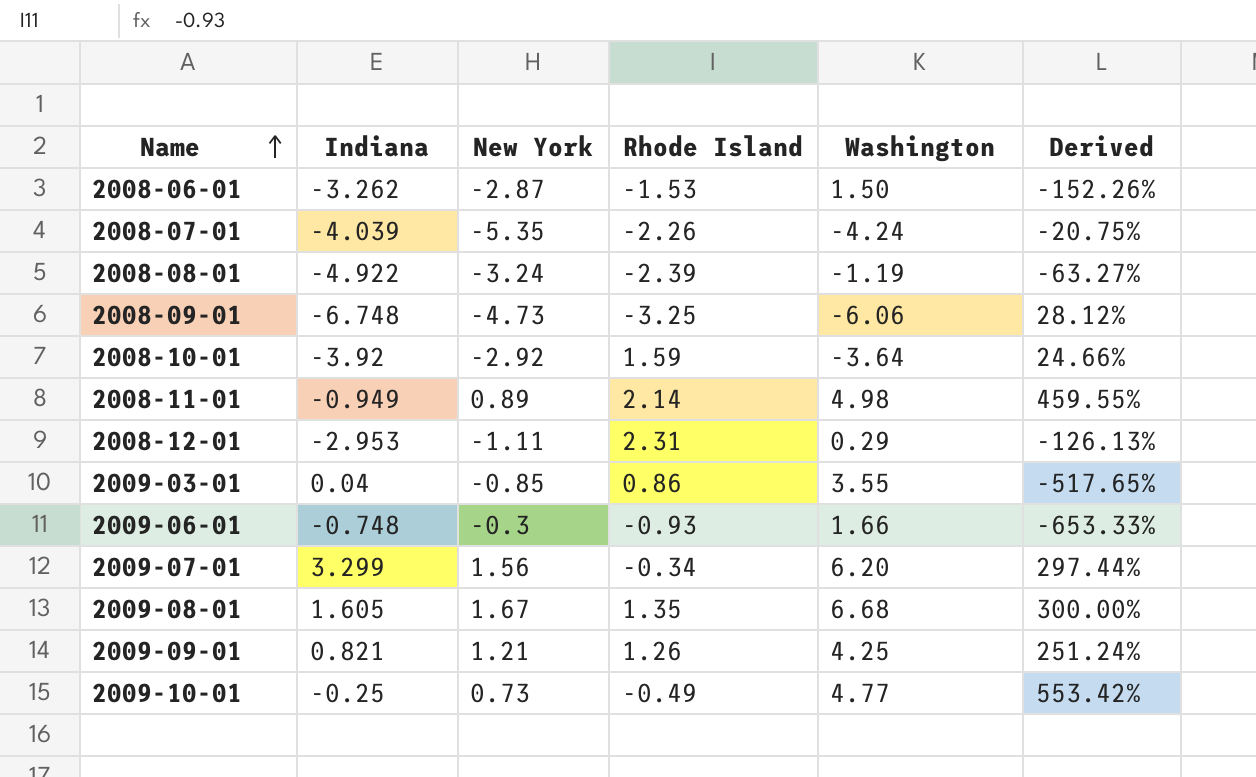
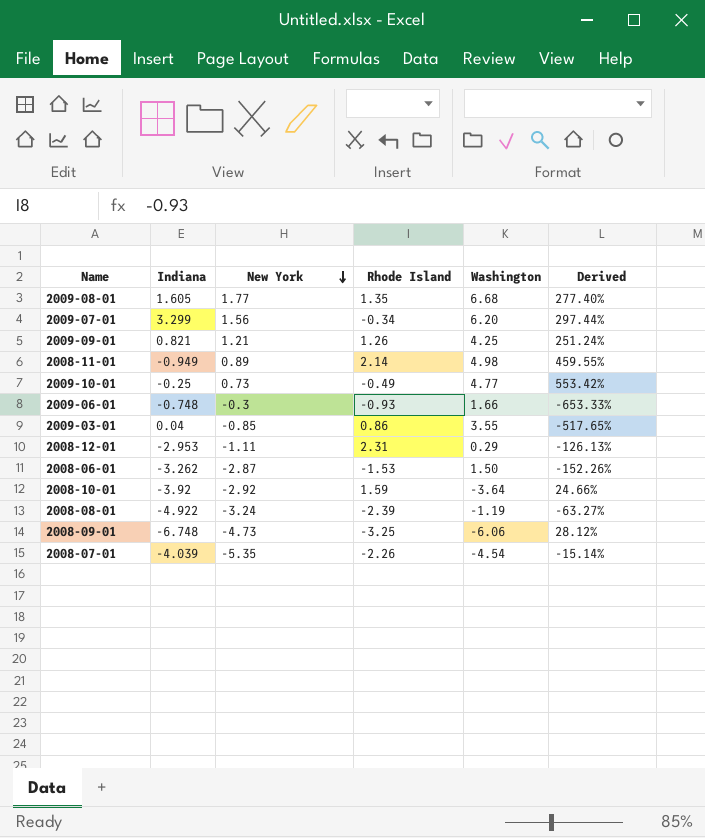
row order: Name ascending -> New York descending
2009-08-01 | New York: 1.67 -> 1.77
2009-08-01 | Derived: 300.00% -> 277.40%
2008-07-01 | Washington: -4.24 -> -4.54
2008-07-01 | Derived: -20.75% -> -15.14%

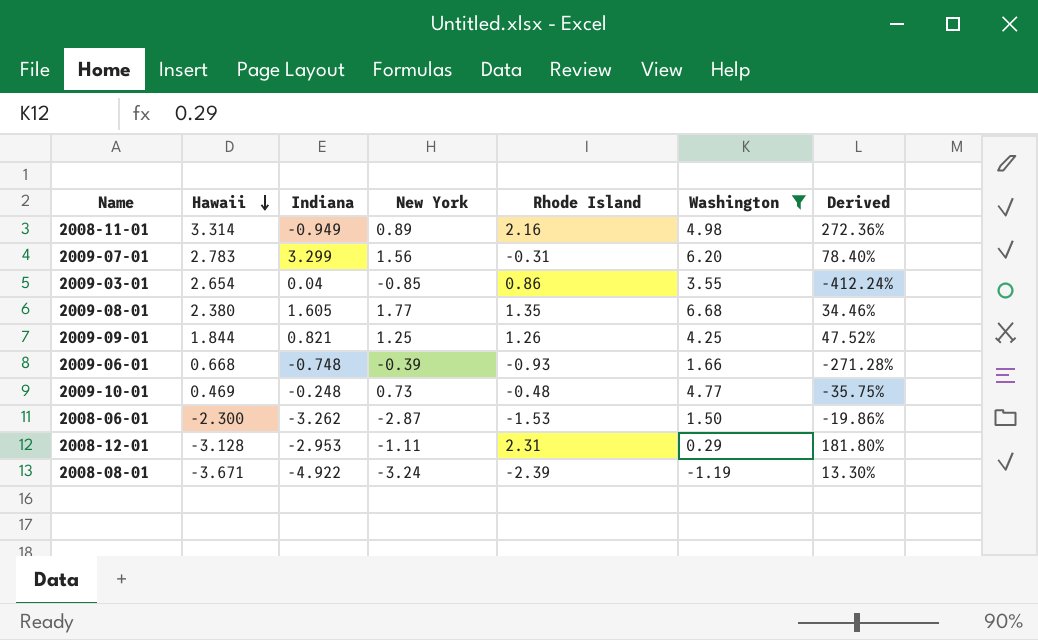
filter: none -> Washington >= -1.19
row order: New York descending -> Hawaii descending
column Hawaii | position: none -> 2
column Derived | formula: ([Washington] - [New York]) / [New York] -> ([Hawaii] - [New York]) / [New York]
2008-11-01 | Rhode Island: 2.14 -> 2.16
2009-07-01 | Rhode Island: -0.34 -> -0.31
2009-09-01 | New York: 1.21 -> 1.25
2009-06-01 | New York: -0.3 -> -0.39
2009-10-01 | Indiana: -0.25 -> -0.248
2009-10-01 | Rhode Island: -0.49 -> -0.48

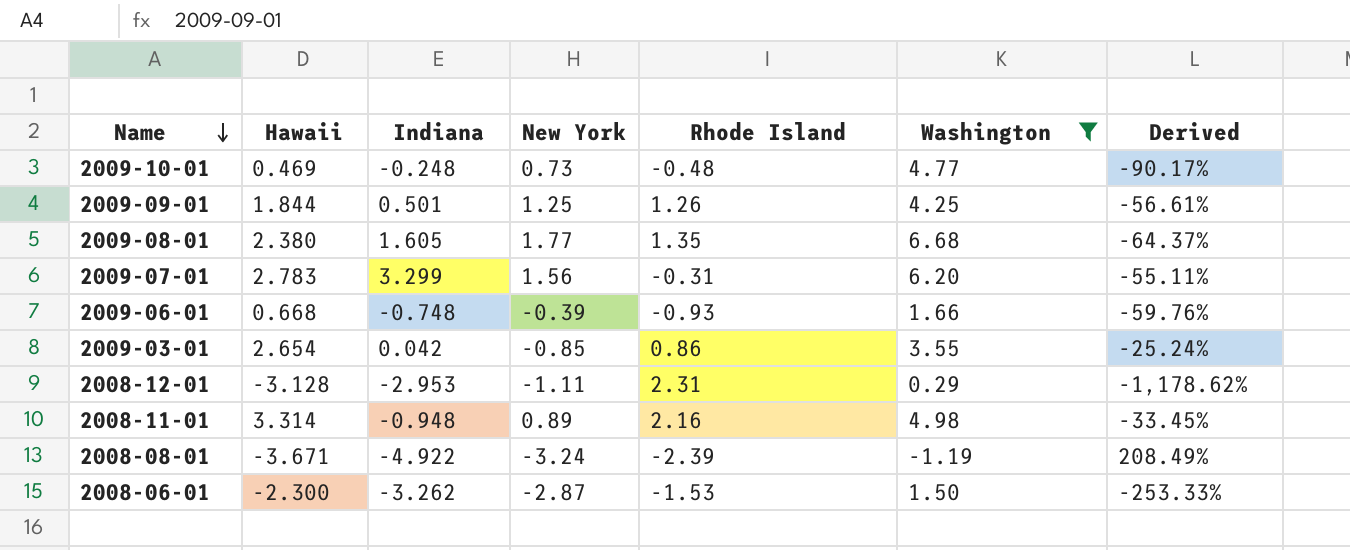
row order: Hawaii descending -> Name descending
column Derived | formula: ([Hawaii] - [New York]) / [New York] -> ([Hawaii] - [Washington]) / [Washington]
2009-09-01 | Indiana: 0.821 -> 0.501
2009-03-01 | Indiana: 0.04 -> 0.042
2008-11-01 | Indiana: -0.949 -> -0.948

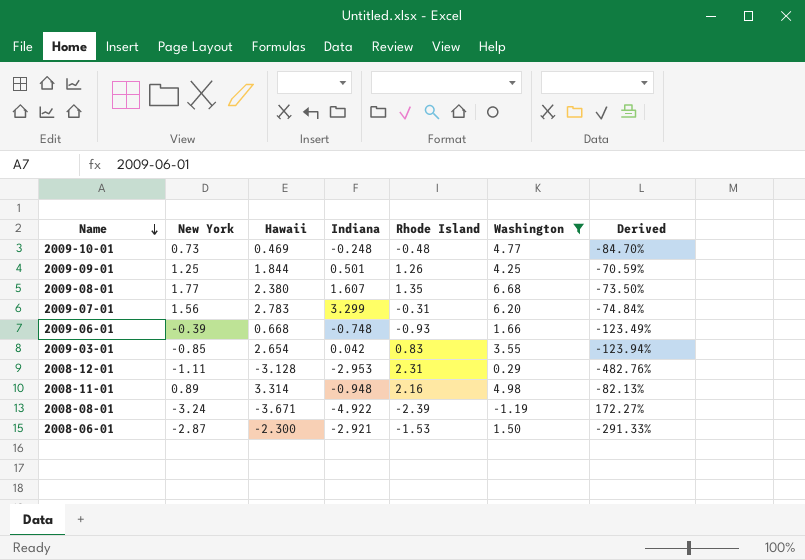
column New York | position: 4 -> 2
column Derived | formula: ([Hawaii] - [Washington]) / [Washington] -> ([New York] - [Washington]) / [Washington]
2009-08-01 | Indiana: 1.605 -> 1.607
2009-03-01 | Rhode Island: 0.86 -> 0.83
2008-06-01 | Indiana: -3.262 -> -2.921

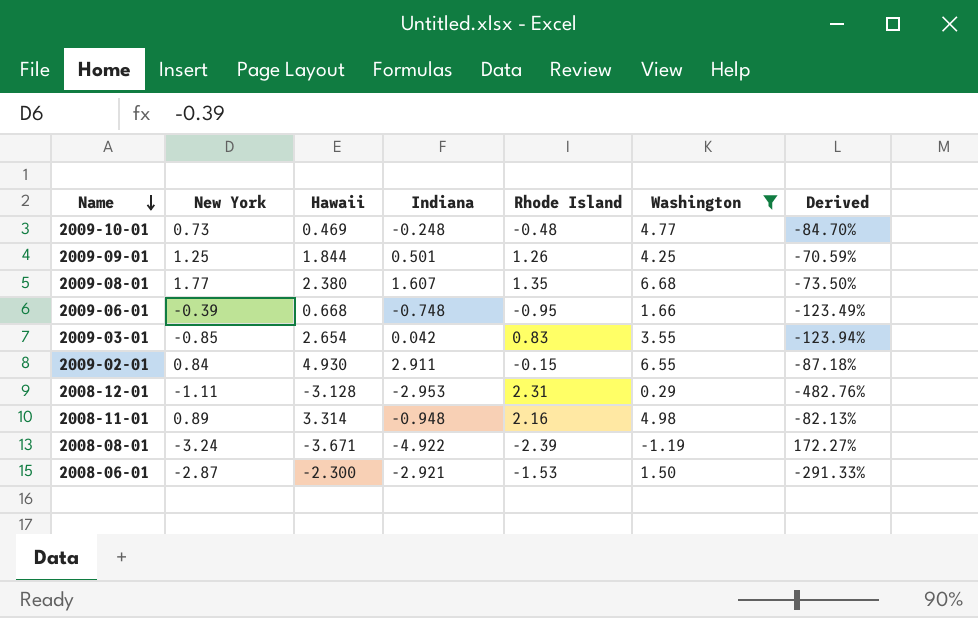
row 2009-07-01: 1.56 | 2.783 | 3.299 | -0.31 | 6.20 | -74.84% -> none
2009-06-01 | Rhode Island: -0.93 -> -0.95
row 2009-02-01: none -> 0.84 | 4.930 | 2.911 | -0.15 | 6.55 | -87.18%

